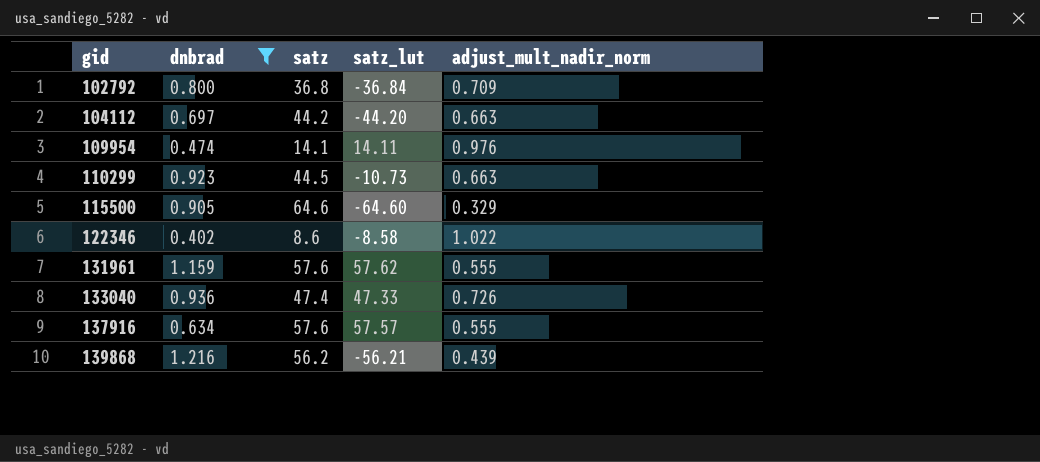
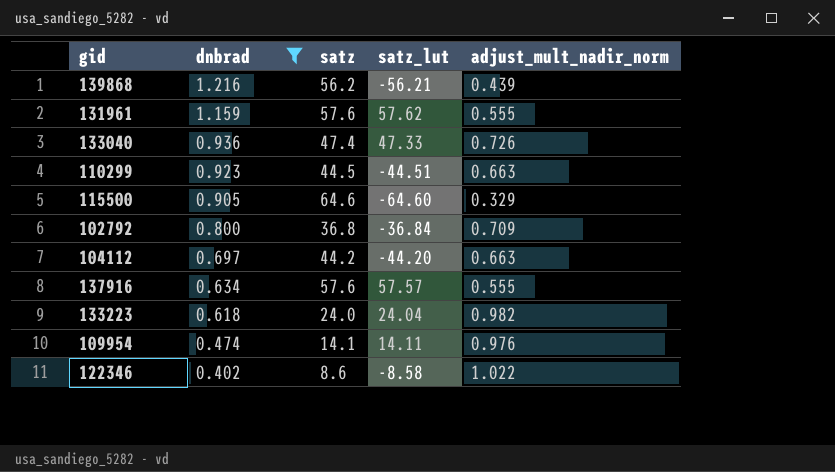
row order: gid ascending -> dnbrad descending
110299 | satz_lut: -10.73 -> -44.51
row 133223: none -> 0.618 | 24.0 | 24.04 | 0.982

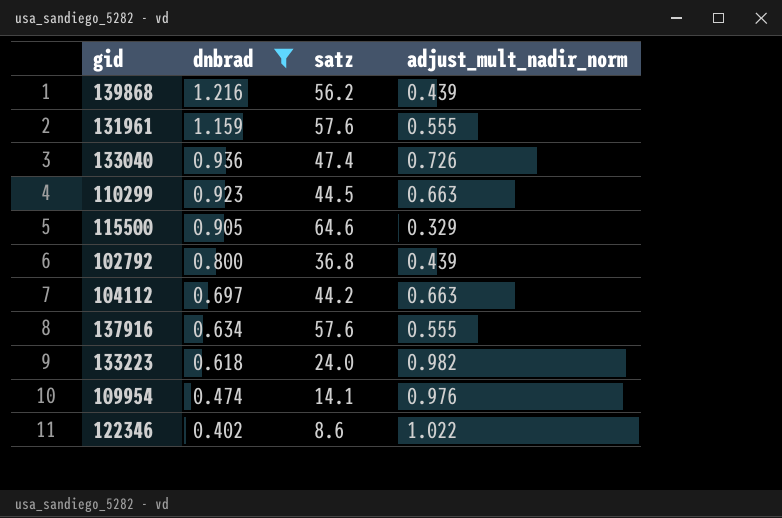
column satz_lut | position: 4 -> none
102792 | adjust_mult_nadir_norm: 0.709 -> 0.439

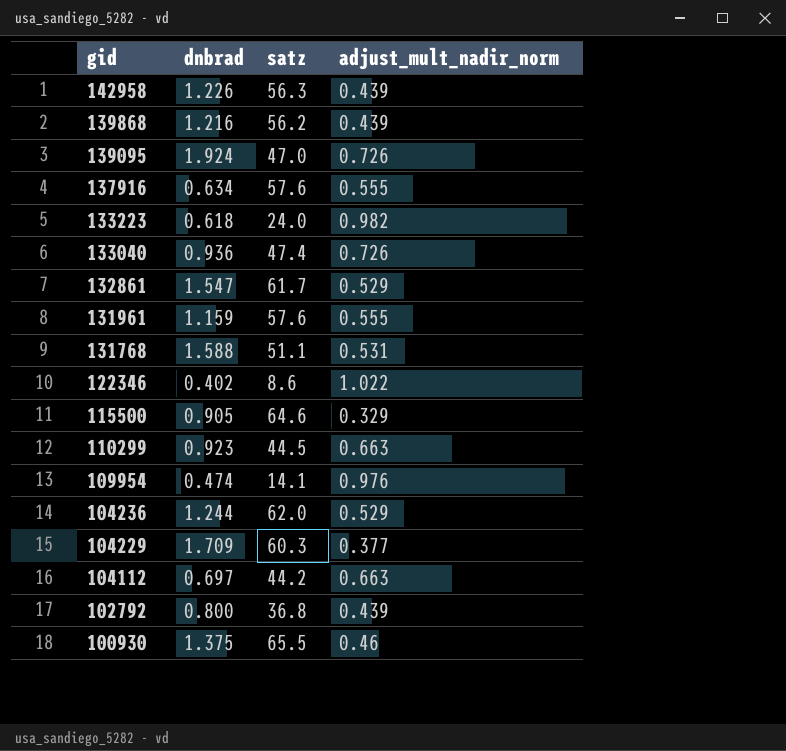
filter: dnbrad <= 1.216 -> none
row order: dnbrad descending -> gid descending

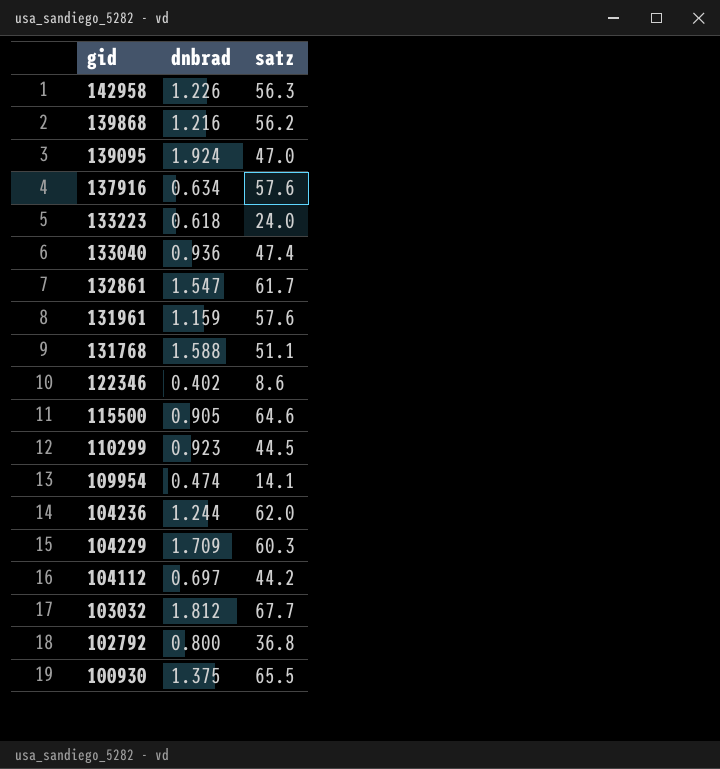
column adjust_mult_nadir_norm | position: 4 -> none
row 103032: none -> 1.812 | 67.7

